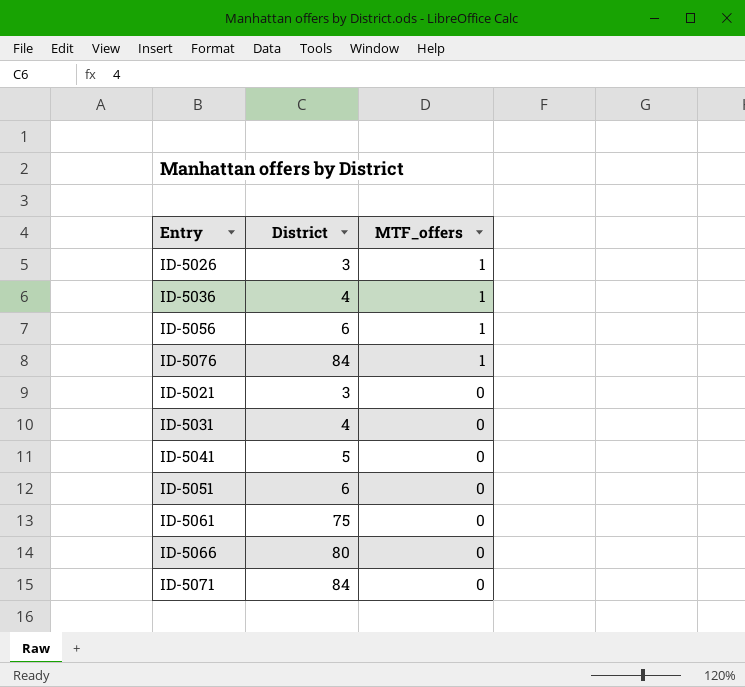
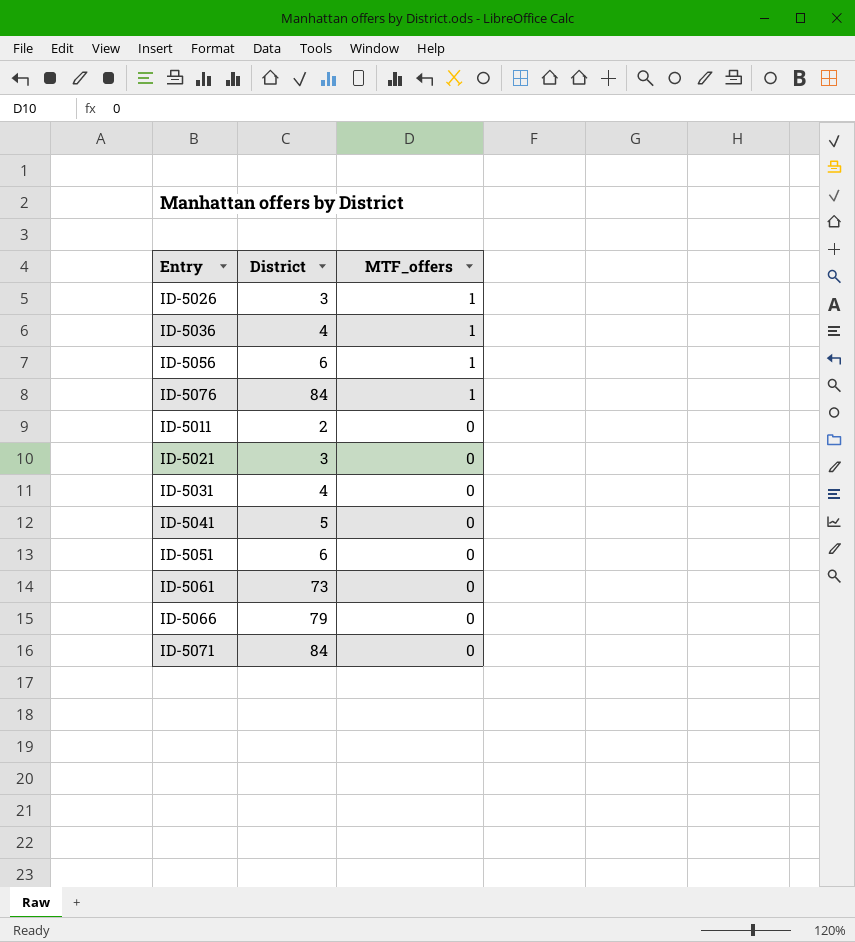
row ID-5011: none -> 2 | 0
ID-5061 | District: 75 -> 73
ID-5066 | District: 80 -> 79

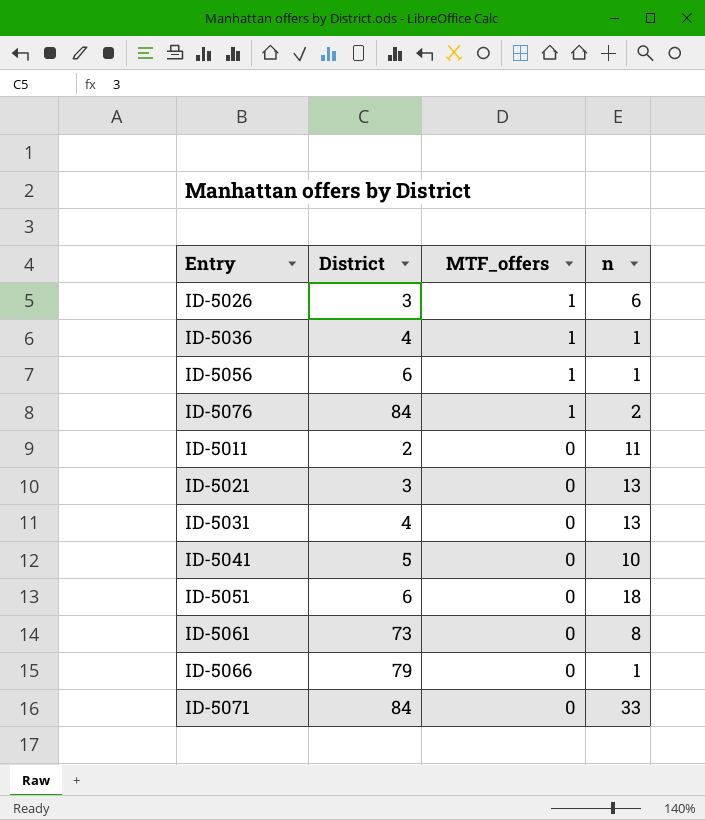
column n | position: none -> 4

